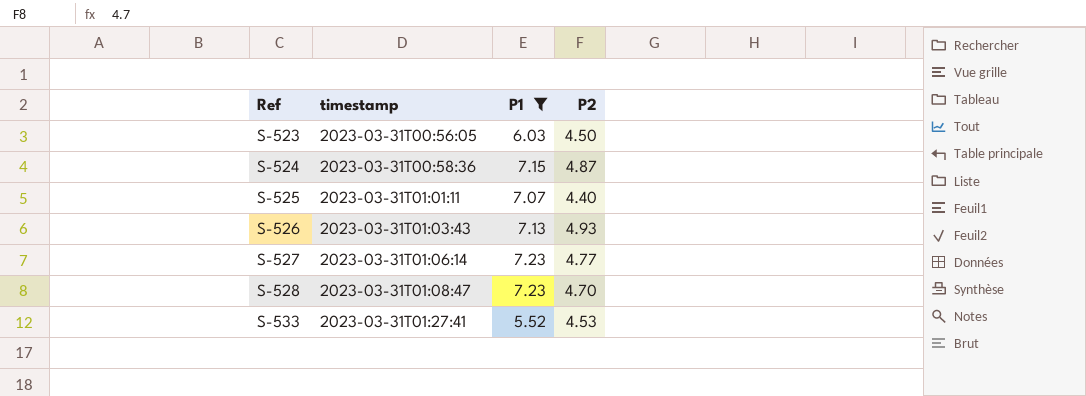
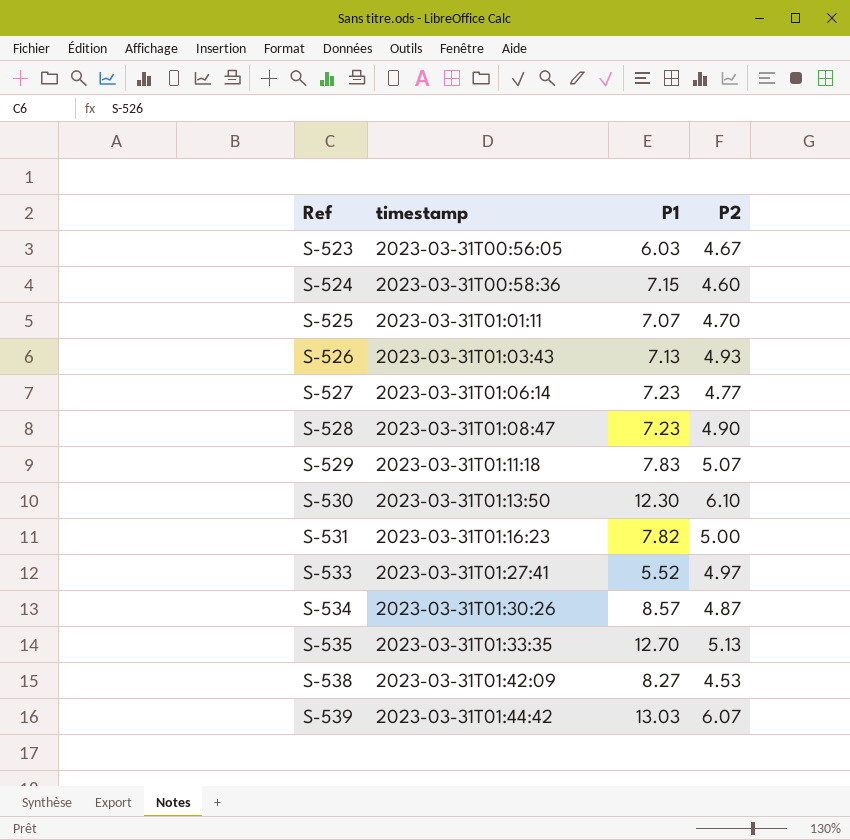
filter: P1 <= 7.23 -> none
S-523 | P2: 4.50 -> 4.67
S-524 | P2: 4.87 -> 4.60
S-525 | P2: 4.40 -> 4.70
S-528 | P2: 4.70 -> 4.90
S-533 | P2: 4.53 -> 4.97

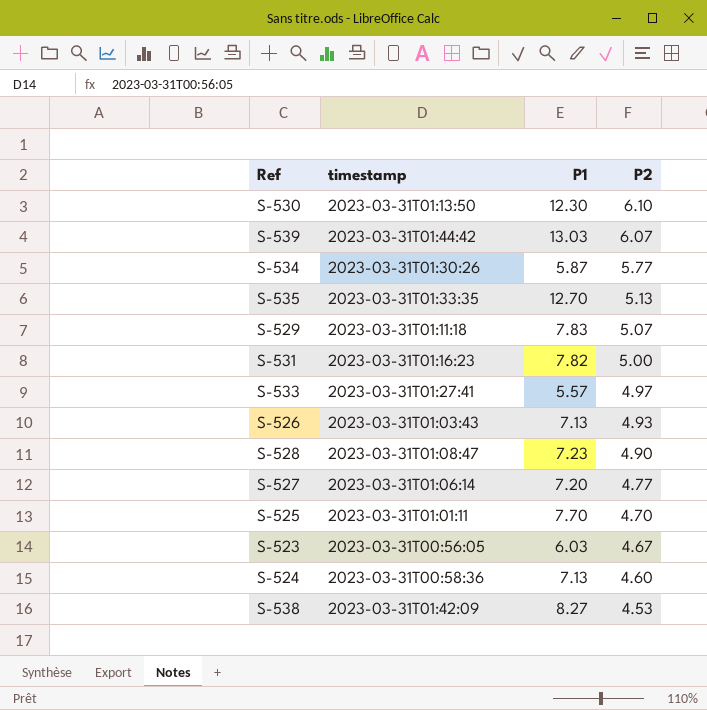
row order: Ref ascending -> P2 descending
S-534 | P1: 8.57 -> 5.87
S-534 | P2: 4.87 -> 5.77
S-533 | P1: 5.52 -> 5.57
S-527 | P1: 7.23 -> 7.20
S-525 | P1: 7.07 -> 7.70
S-524 | P1: 7.15 -> 7.13

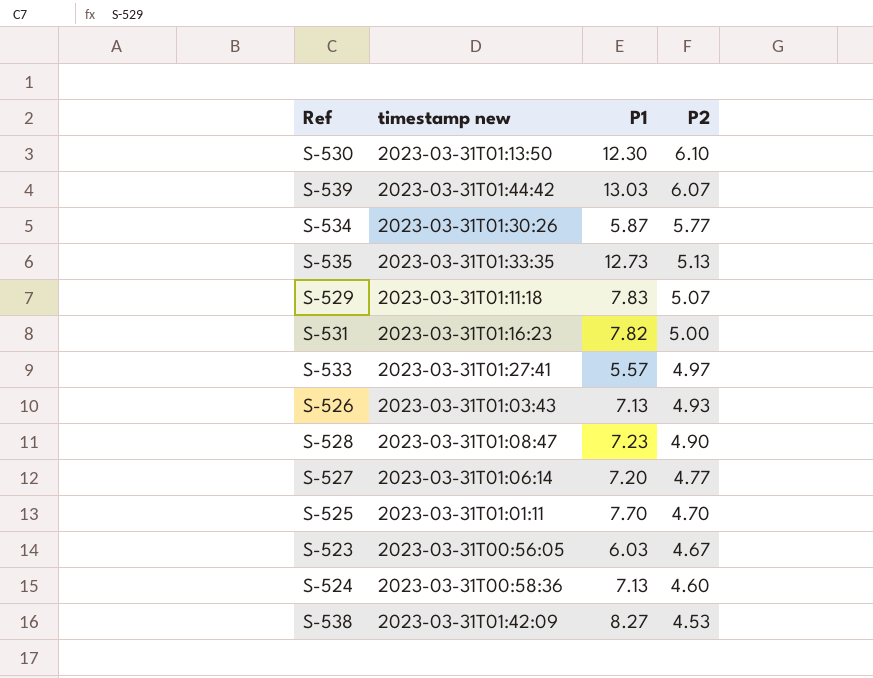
column name: timestamp -> timestamp new
S-535 | P1: 12.70 -> 12.73

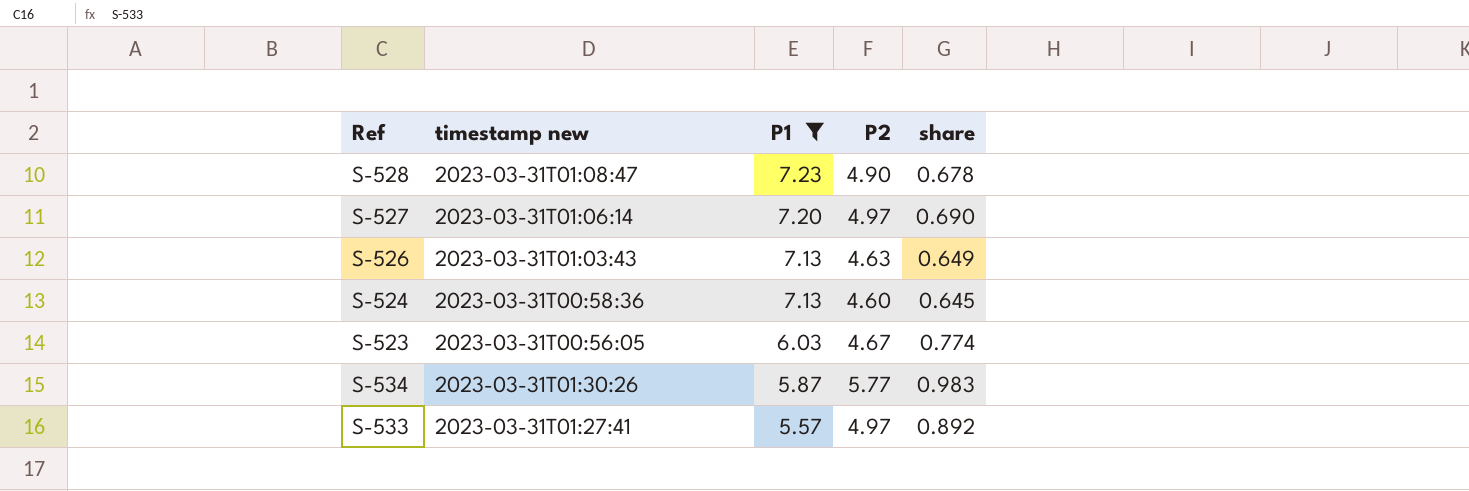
filter: none -> P1 <= 7.23
row order: P2 descending -> P1 descending
column share | formula: none -> [P2] / [P1]
S-527 | P2: 4.77 -> 4.97
S-526 | P2: 4.93 -> 4.63

